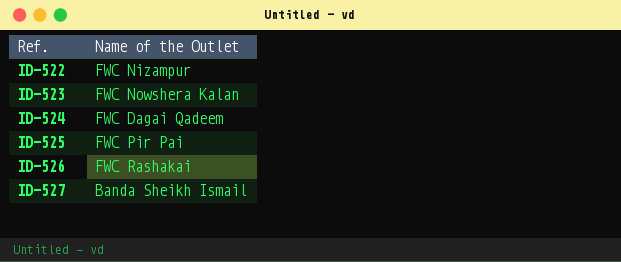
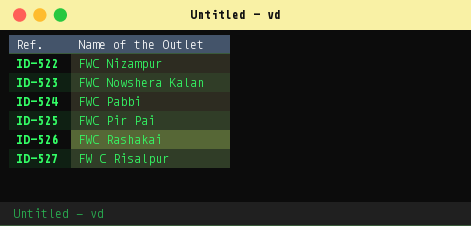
ID-524 | Name of the Outlet: FWC Dagai Qadeem -> FWC Pabbi
ID-527 | Name of the Outlet: Banda Sheikh Ismail -> FW C Risalpur

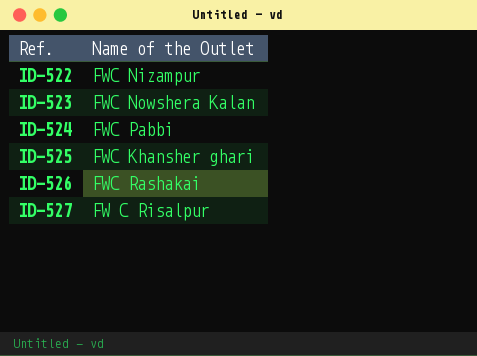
ID-525 | Name of the Outlet: FWC Pir Pai -> FWC Khansher ghari

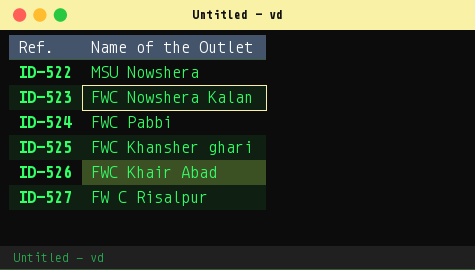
ID-522 | Name of the Outlet: FWC Nizampur -> MSU Nowshera
ID-526 | Name of the Outlet: FWC Rashakai -> FWC Khair Abad

